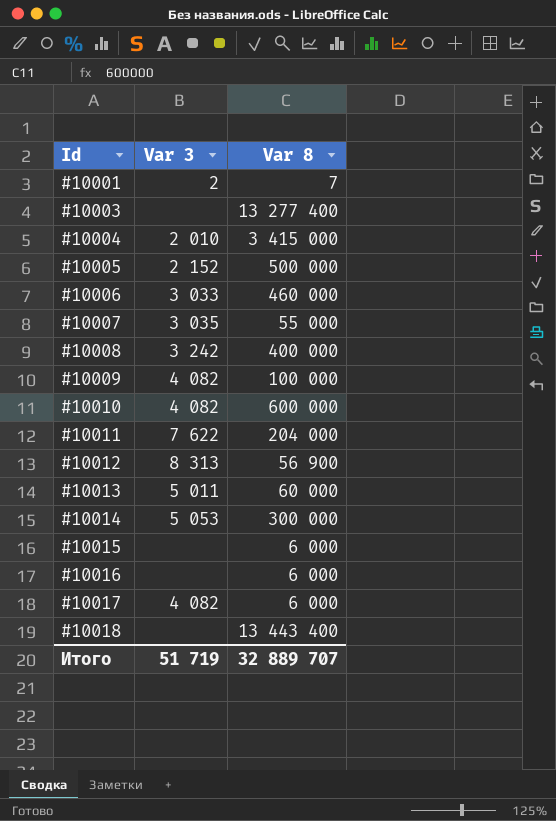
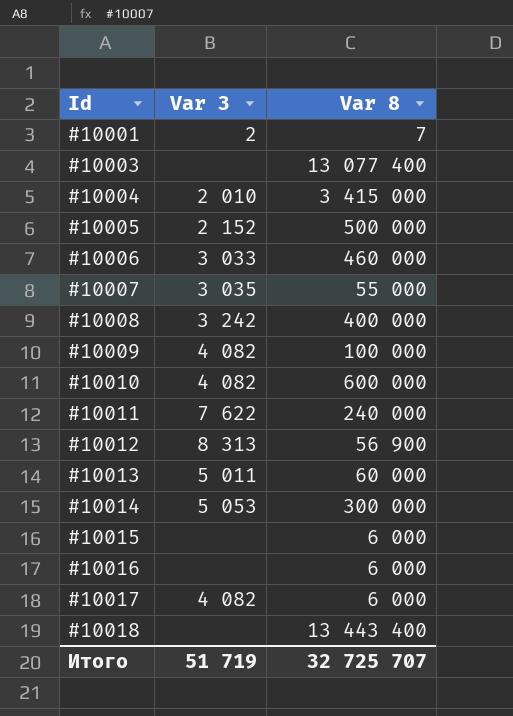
#10003 | Var 8: 13 277 400 -> 13 077 400
#10011 | Var 8: 204 000 -> 240 000
Итого | Var 8: 32 889 707 -> 32 725 707

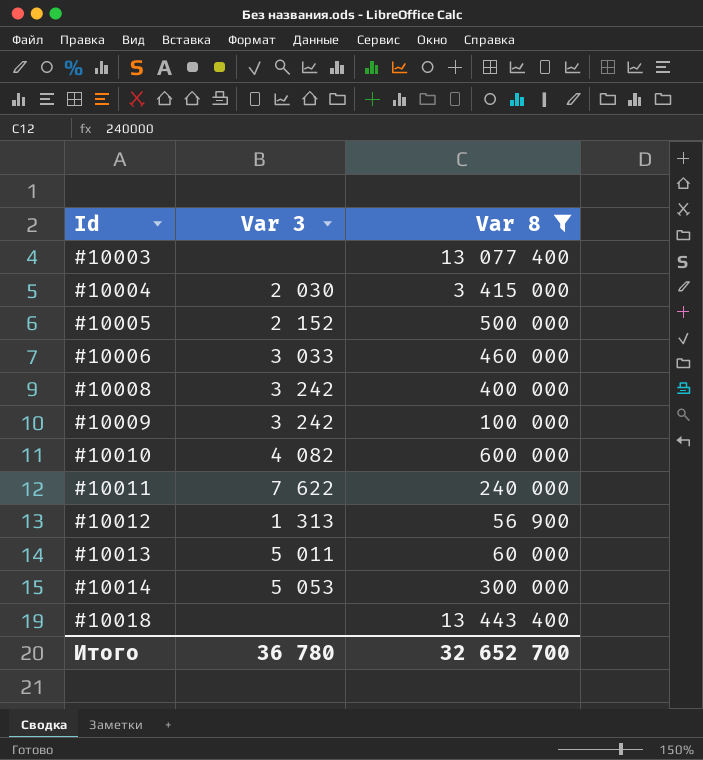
filter: none -> Var 8 >= 56 900
#10004 | Var 3: 2 010 -> 2 030
#10009 | Var 3: 4 082 -> 3 242
#10012 | Var 3: 8 313 -> 1 313
Итого | Var 3: 51 719 -> 36 780
Итого | Var 8: 32 725 707 -> 32 652 700

